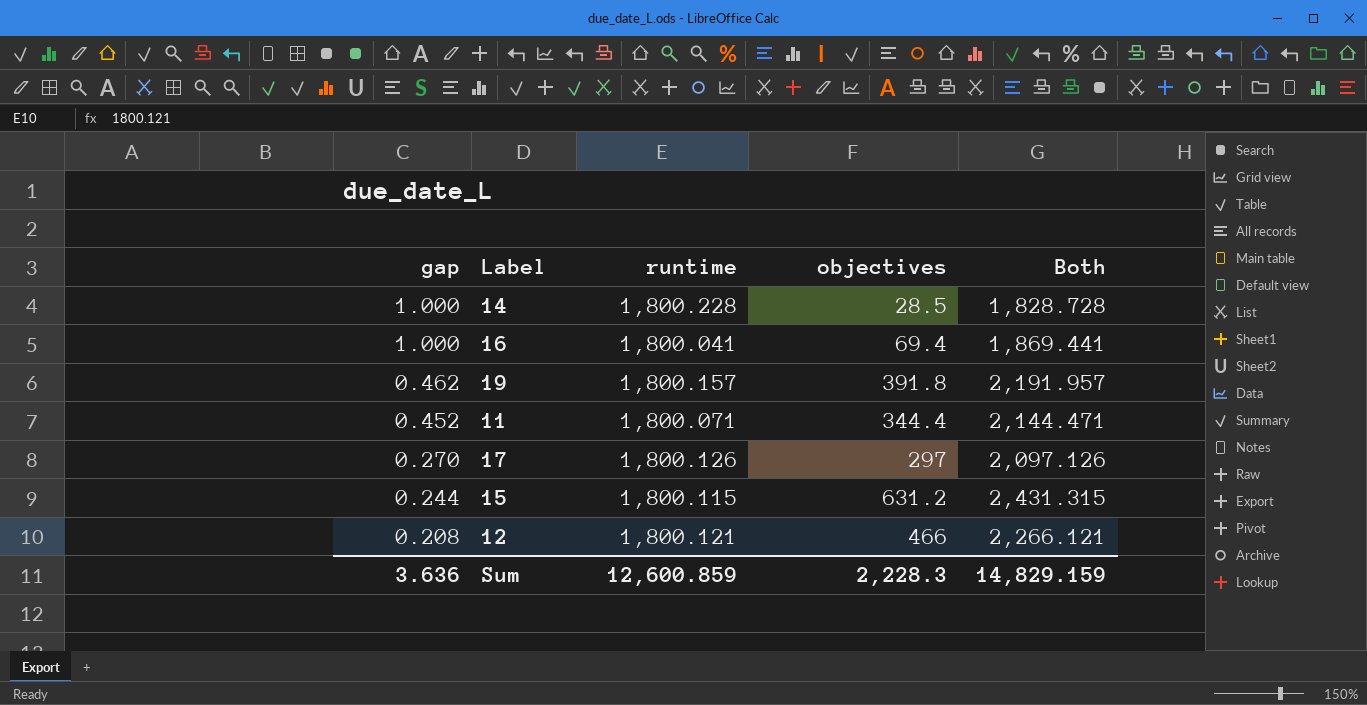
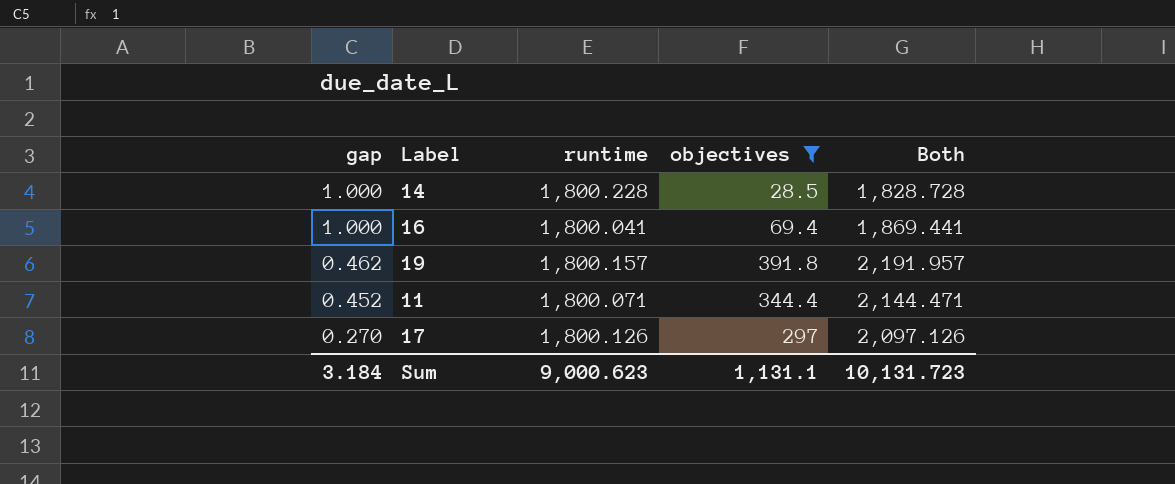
filter: none -> objectives <= 391.8
Sum | gap: 3.636 -> 3.184
Sum | runtime: 12,600.859 -> 9,000.623
Sum | objectives: 2,228.3 -> 1,131.1
Sum | Both: 14,829.159 -> 10,131.723

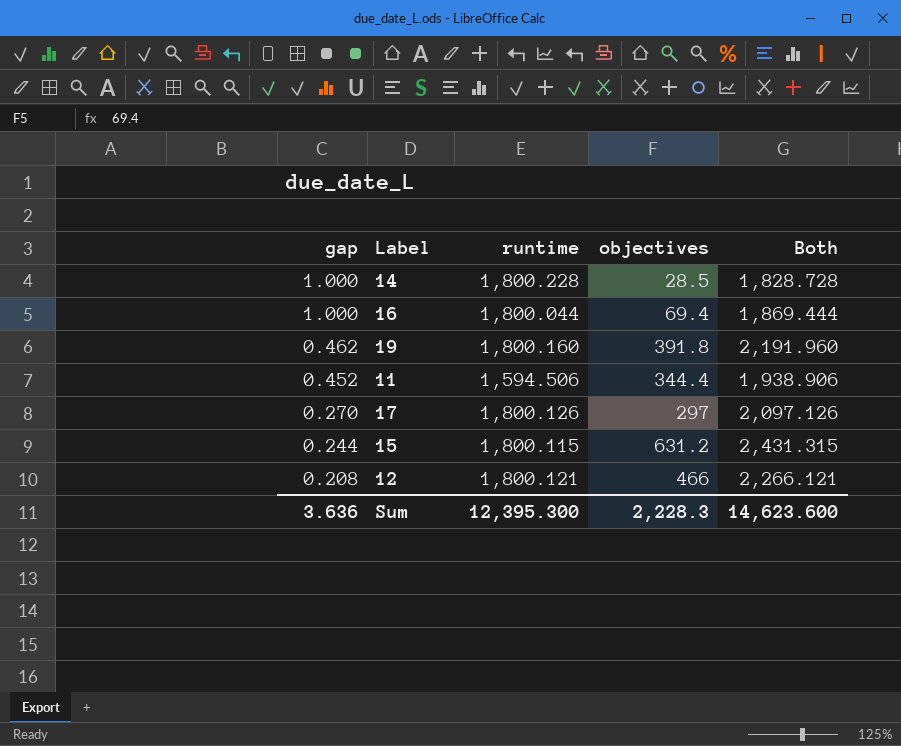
filter: objectives <= 391.8 -> none
16 | runtime: 1,800.041 -> 1,800.044
16 | Both: 1,869.441 -> 1,869.444
19 | runtime: 1,800.157 -> 1,800.160
19 | Both: 2,191.957 -> 2,191.960
11 | runtime: 1,800.071 -> 1,594.506
11 | Both: 2,144.471 -> 1,938.906
Sum | gap: 3.184 -> 3.636
Sum | runtime: 9,000.623 -> 12,395.300
Sum | objectives: 1,131.1 -> 2,228.3
Sum | Both: 10,131.723 -> 14,623.600

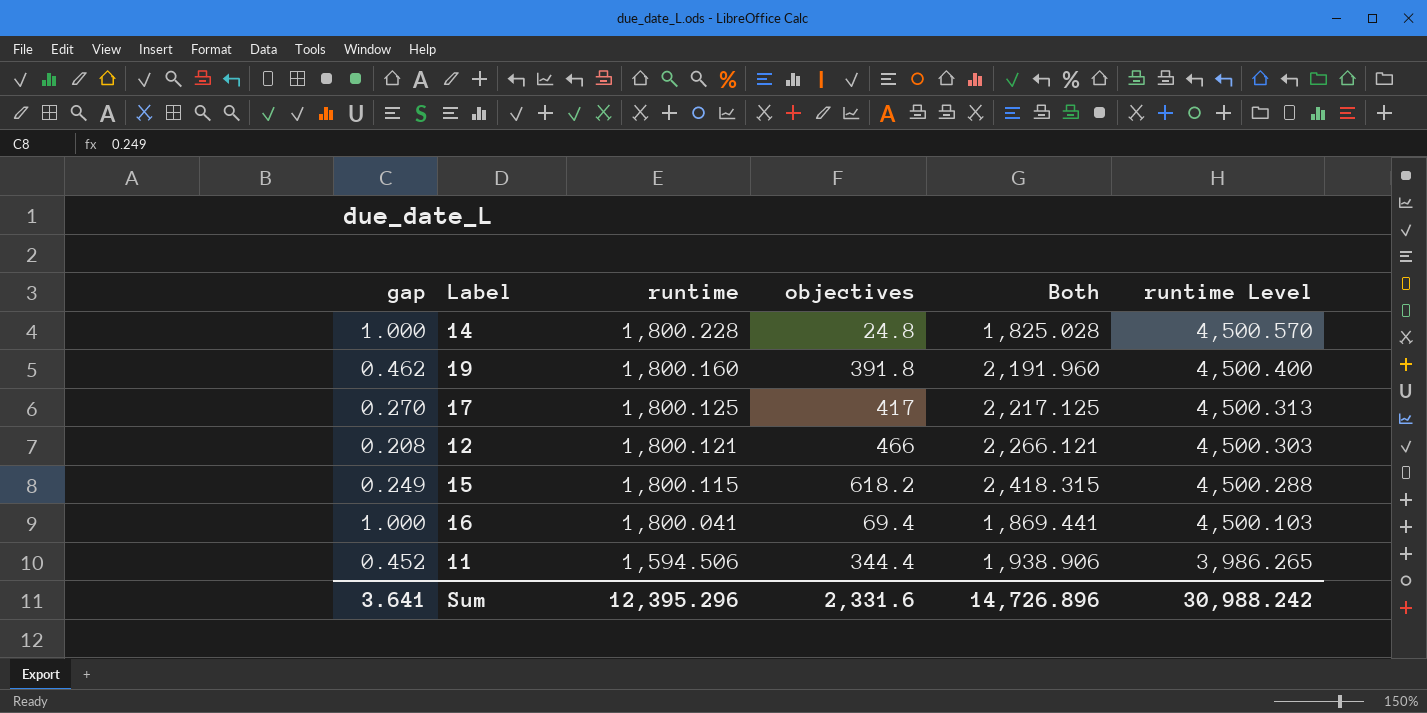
row order: gap descending -> runtime descending
column runtime Level | formula: none -> [runtime] * 2.5
14 | objectives: 28.5 -> 24.8
14 | Both: 1,828.728 -> 1,825.028
17 | runtime: 1,800.126 -> 1,800.125
17 | objectives: 297 -> 417
17 | Both: 2,097.126 -> 2,217.125
15 | gap: 0.244 -> 0.249
15 | objectives: 631.2 -> 618.2
15 | Both: 2,431.315 -> 2,418.315
16 | runtime: 1,800.044 -> 1,800.041
16 | Both: 1,869.444 -> 1,869.441
Sum | gap: 3.636 -> 3.641
Sum | runtime: 12,395.300 -> 12,395.296
Sum | objectives: 2,228.3 -> 2,331.6
Sum | Both: 14,623.600 -> 14,726.896

